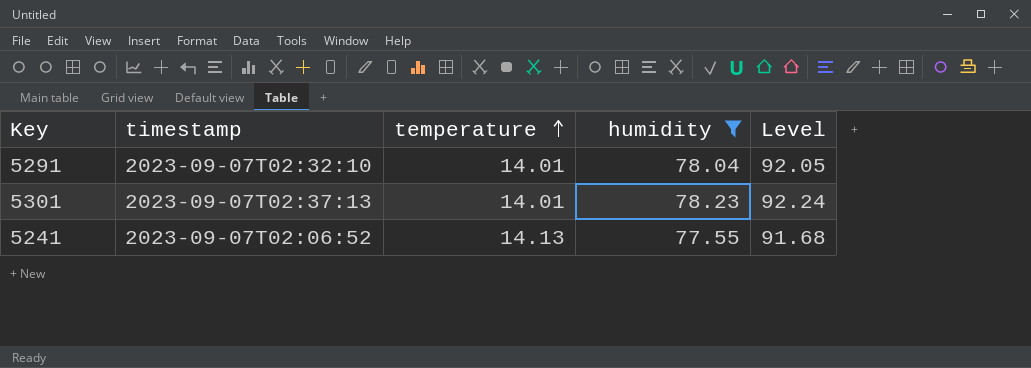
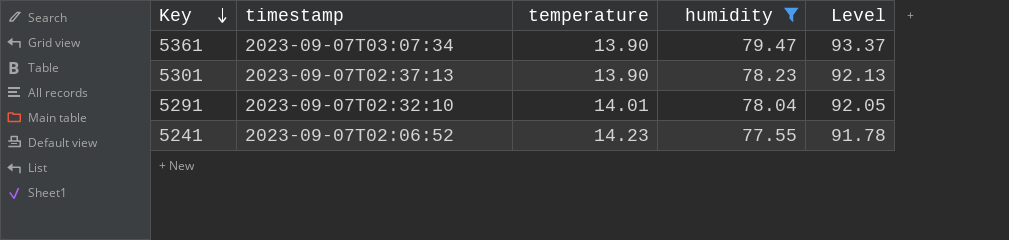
row order: temperature ascending -> Key descending
row 5361: none -> 2023-09-07T03:07:34 | 13.90 | 79.47 | 93.37
5301 | temperature: 14.01 -> 13.90
5301 | Level: 92.24 -> 92.13
5241 | temperature: 14.13 -> 14.23
5241 | Level: 91.68 -> 91.78

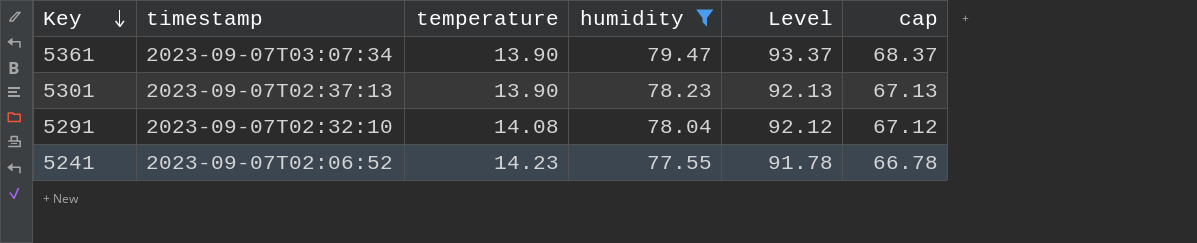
column cap | formula: none -> [Level] - 25
5291 | temperature: 14.01 -> 14.08
5291 | Level: 92.05 -> 92.12

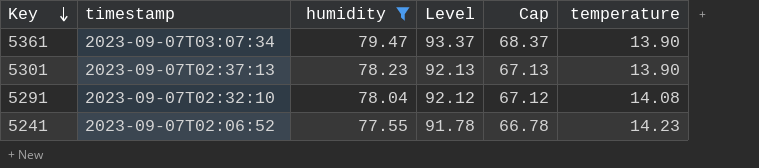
column name: cap -> Cap
column temperature | position: 3 -> 6

